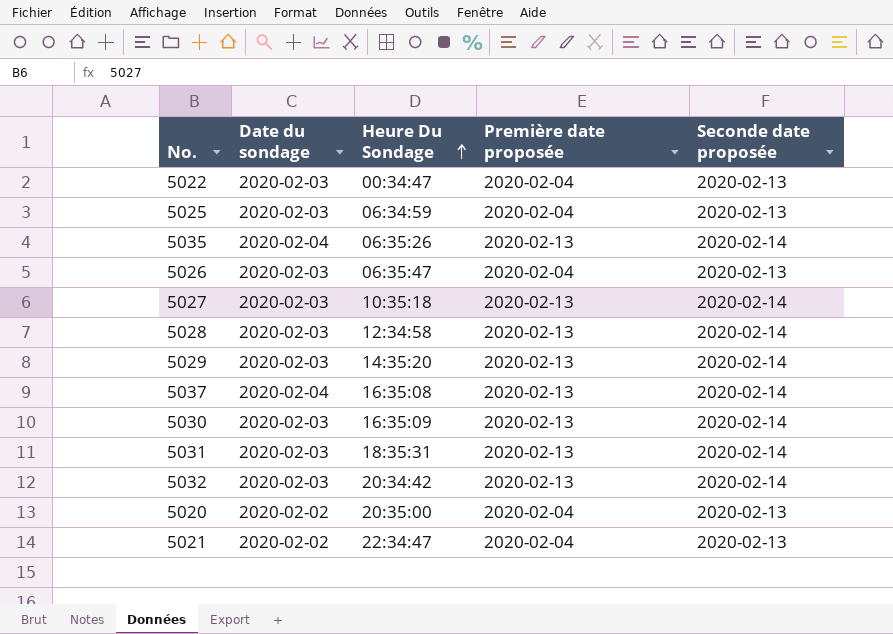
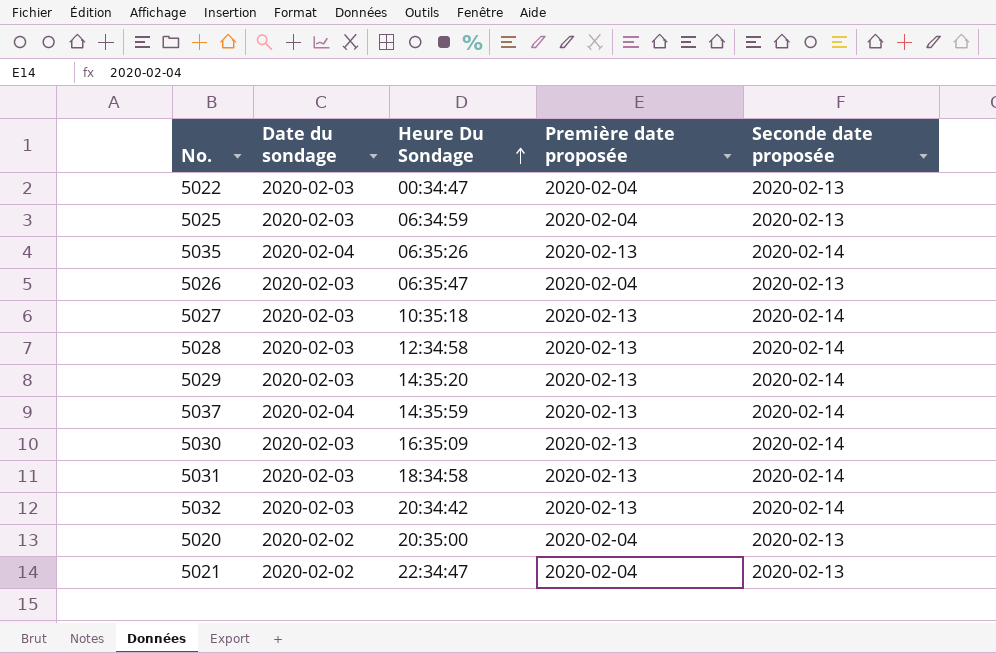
5037 | Heure Du Sondage: 16:35:08 -> 14:35:59
5031 | Heure Du Sondage: 18:35:31 -> 18:34:58

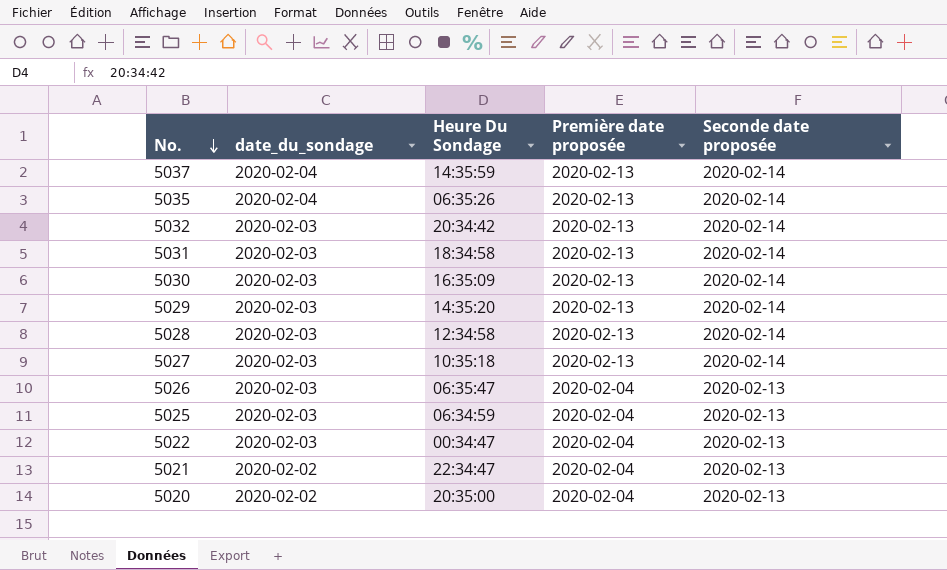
row order: Heure Du Sondage ascending -> No. descending
column name: Date du sondage -> date_du_sondage

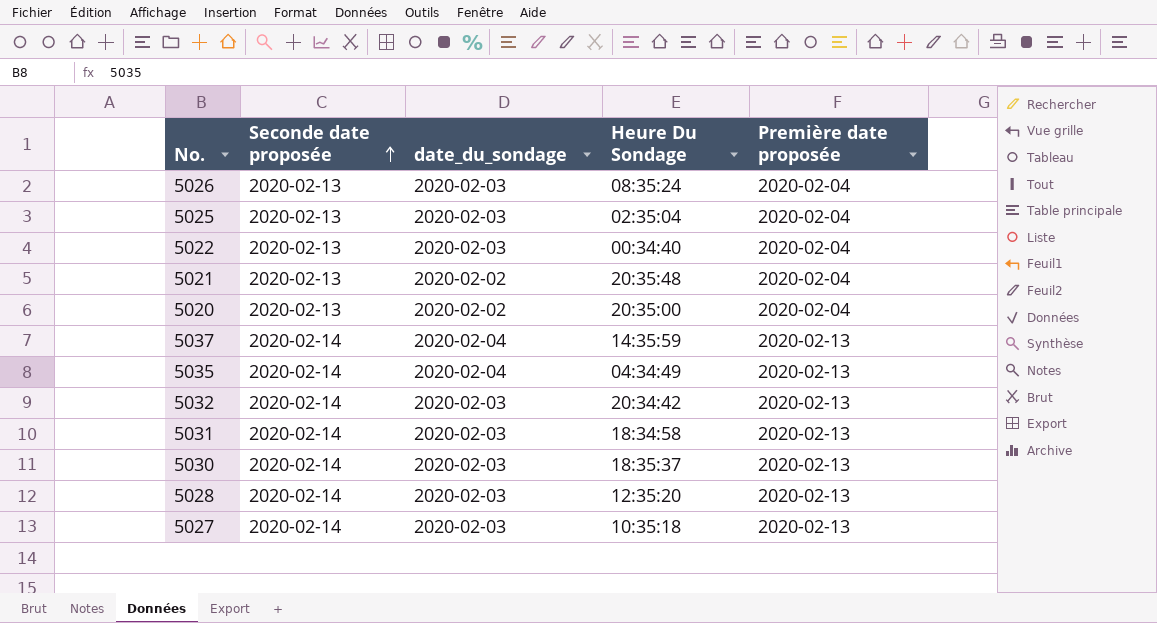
row order: No. descending -> Seconde date proposée ascending
column Seconde date proposée | position: 5 -> 2
row 5029: 2020-02-03 | 14:35:20 | 2020-02-13 | 2020-02-14 -> none
5026 | Heure Du Sondage: 06:35:47 -> 08:35:24
5025 | Heure Du Sondage: 06:34:59 -> 02:35:04
5022 | Heure Du Sondage: 00:34:47 -> 00:34:40
5021 | Heure Du Sondage: 22:34:47 -> 20:35:48
5035 | Heure Du Sondage: 06:35:26 -> 04:34:49
5030 | Heure Du Sondage: 16:35:09 -> 18:35:37
5028 | Heure Du Sondage: 12:34:58 -> 12:35:20

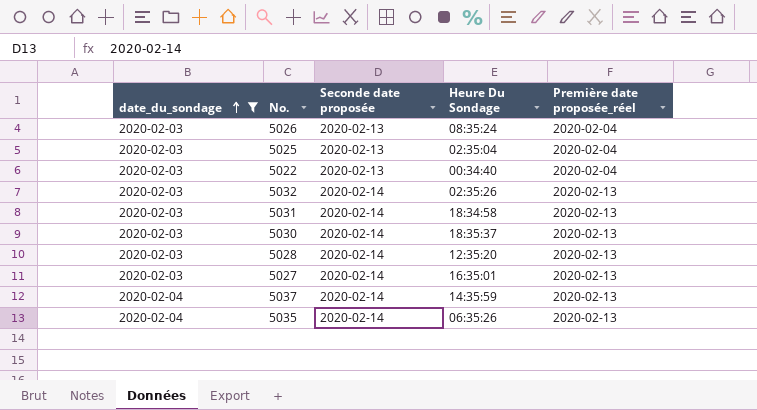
filter: none -> date_du_sondage != 2020-02-02
row order: Seconde date proposée ascending -> date_du_sondage ascending
column date_du_sondage | position: 3 -> 1
column name: Première date proposée -> Première date proposée_réel
5032 | Heure Du Sondage: 20:34:42 -> 02:35:26
5027 | Heure Du Sondage: 10:35:18 -> 16:35:01
5035 | Heure Du Sondage: 04:34:49 -> 06:35:26

